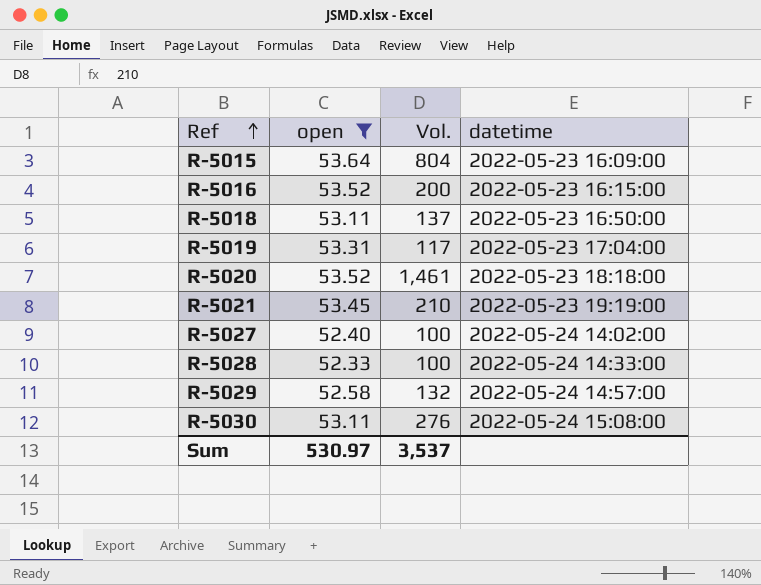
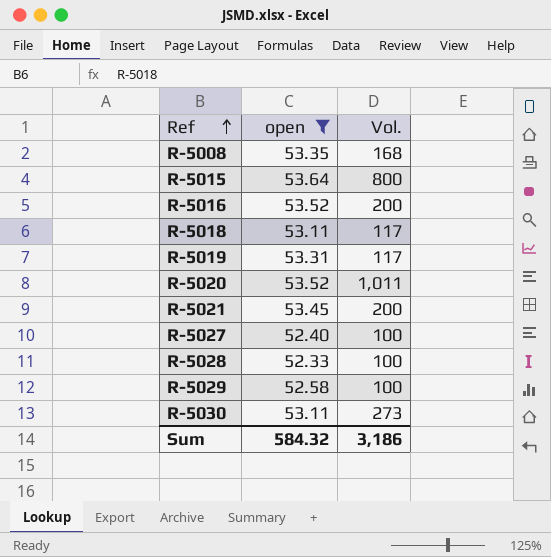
column datetime | position: 4 -> none
row R-5008: none -> 53.35 | 168
R-5015 | Vol.: 804 -> 800
R-5018 | Vol.: 137 -> 117
R-5020 | Vol.: 1,461 -> 1,011
R-5021 | Vol.: 210 -> 200
R-5029 | Vol.: 132 -> 100
R-5030 | Vol.: 276 -> 273
Sum | open: 530.97 -> 584.32
Sum | Vol.: 3,537 -> 3,186

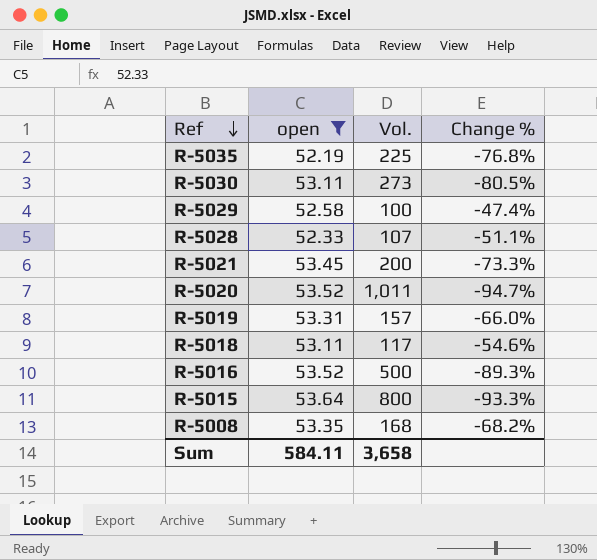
row order: Ref ascending -> Ref descending
column Change % | formula: none -> ([open] - [Vol.]) / [Vol.]
row R-5027: 52.40 | 100 -> none
row R-5035: none -> 52.19 | 225 | -76.8%
R-5028 | Vol.: 100 -> 107
R-5019 | Vol.: 117 -> 157
R-5016 | Vol.: 200 -> 500
Sum | open: 584.32 -> 584.11
Sum | Vol.: 3,186 -> 3,658

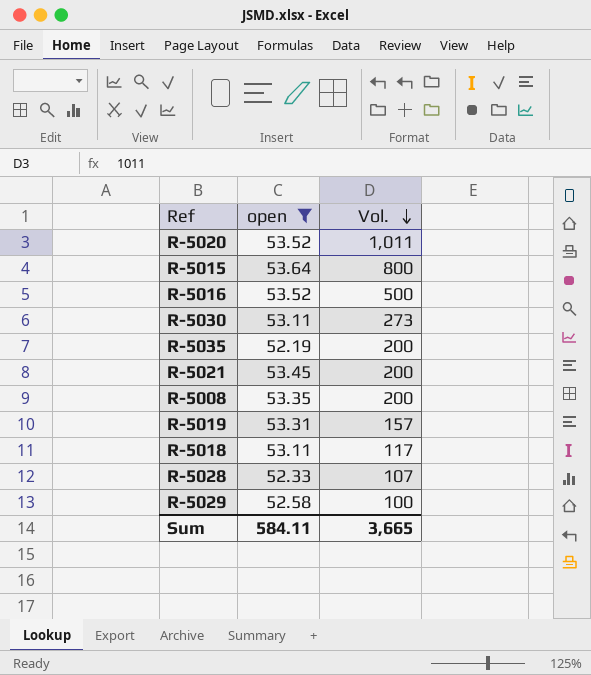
row order: Ref descending -> Vol. descending
column Change % | formula: ([open] - [Vol.]) / [Vol.] -> none
R-5035 | Vol.: 225 -> 200
R-5008 | Vol.: 168 -> 200
Sum | Vol.: 3,658 -> 3,665

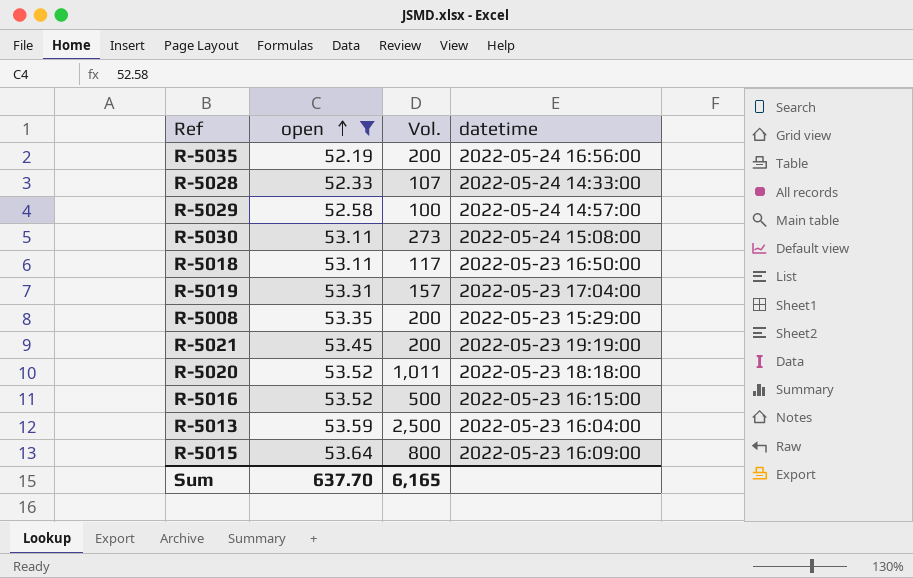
row order: Vol. descending -> open ascending
column datetime | position: none -> 4
row R-5013: none -> 53.59 | 2,500 | 2022-05-23 16:04:00
Sum | open: 584.11 -> 637.70
Sum | Vol.: 3,665 -> 6,165

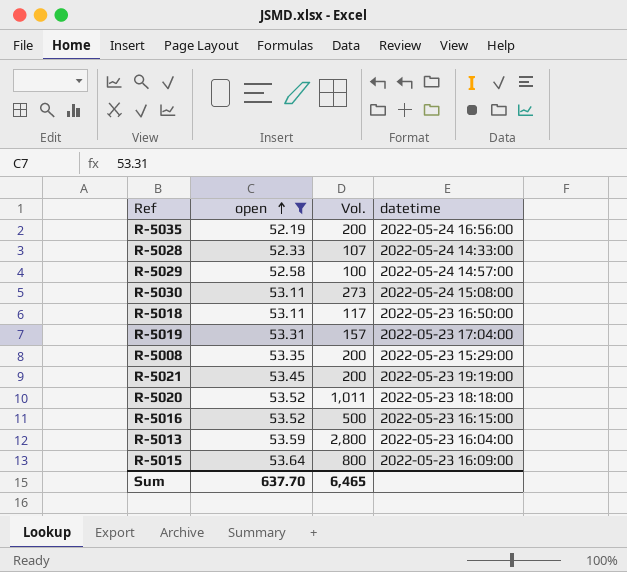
R-5013 | Vol.: 2,500 -> 2,800
Sum | Vol.: 6,165 -> 6,465

